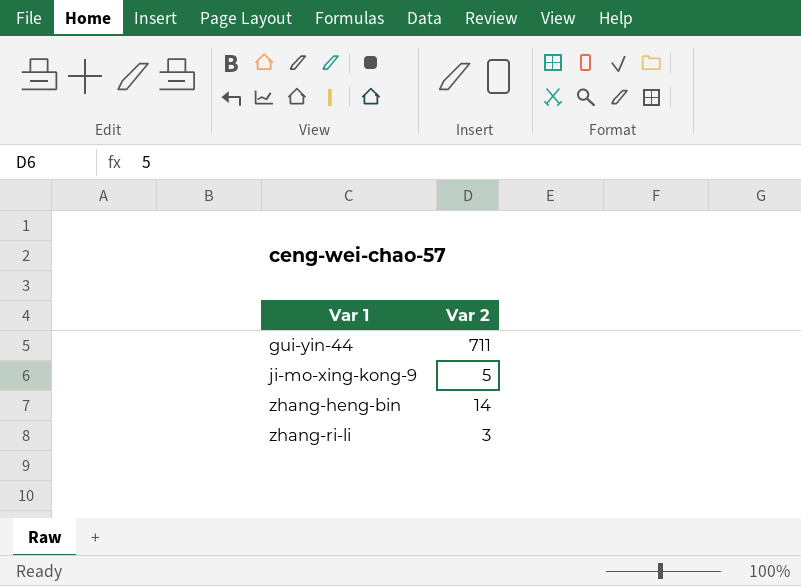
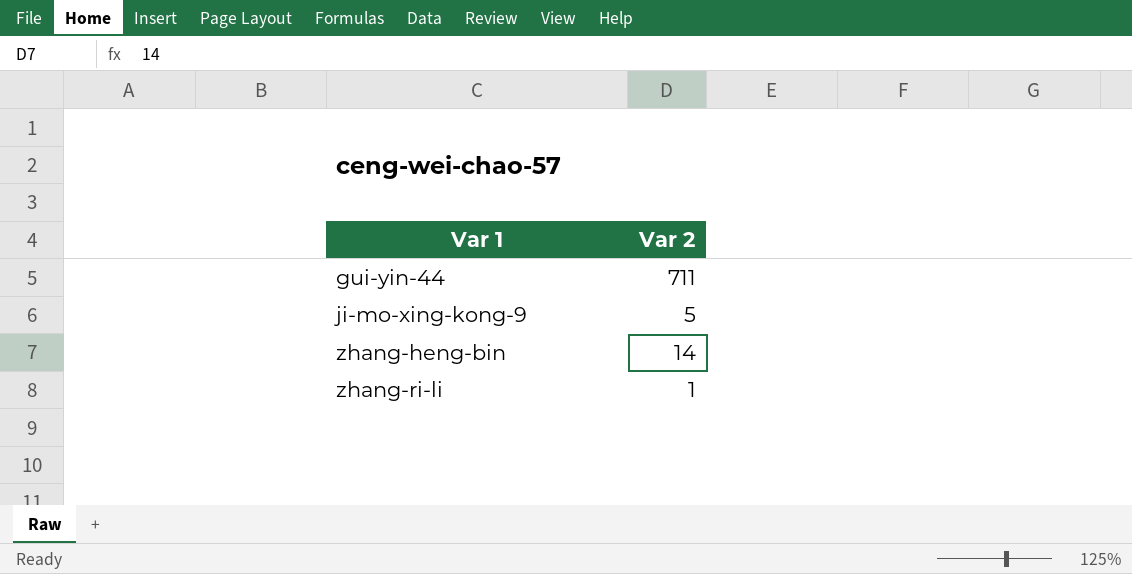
zhang-ri-li | Var 2: 3 -> 1

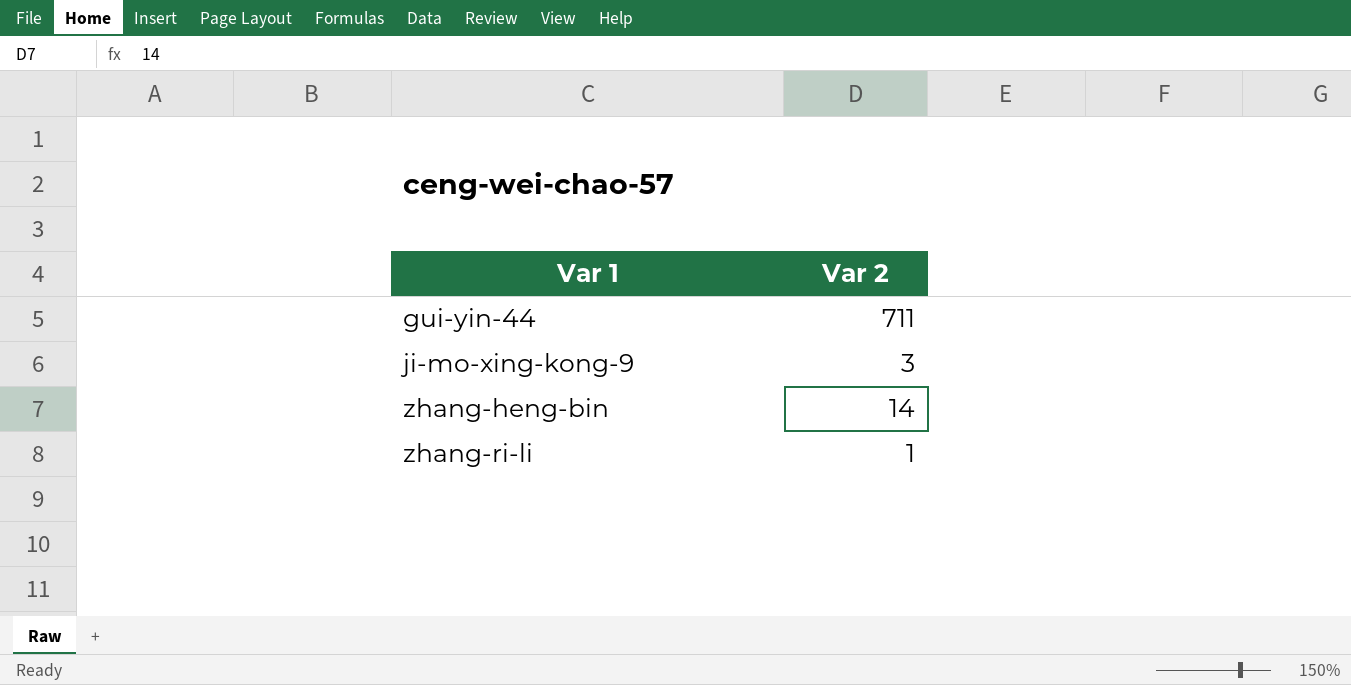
ji-mo-xing-kong-9 | Var 2: 5 -> 3

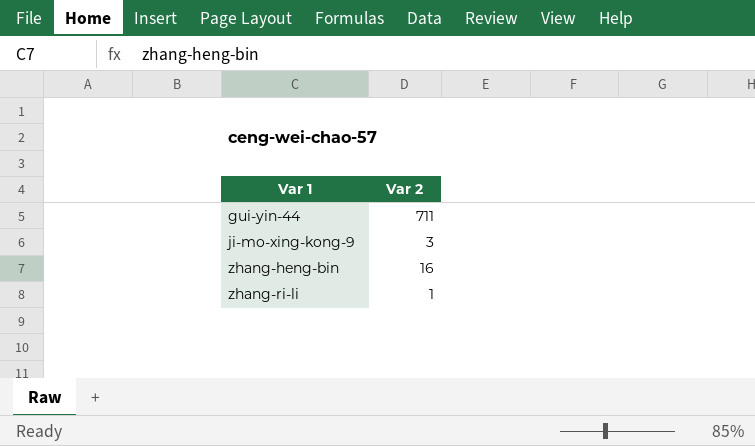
zhang-heng-bin | Var 2: 14 -> 16

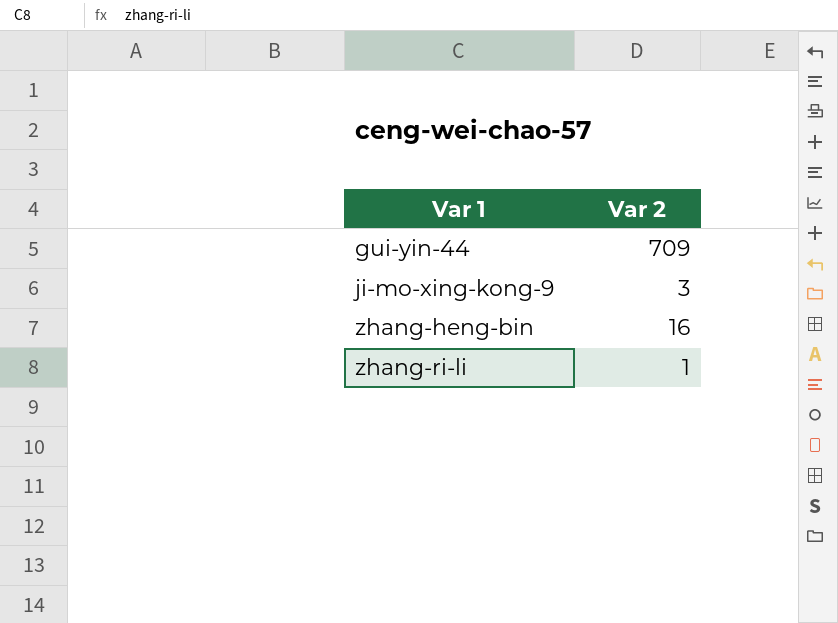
gui-yin-44 | Var 2: 711 -> 709

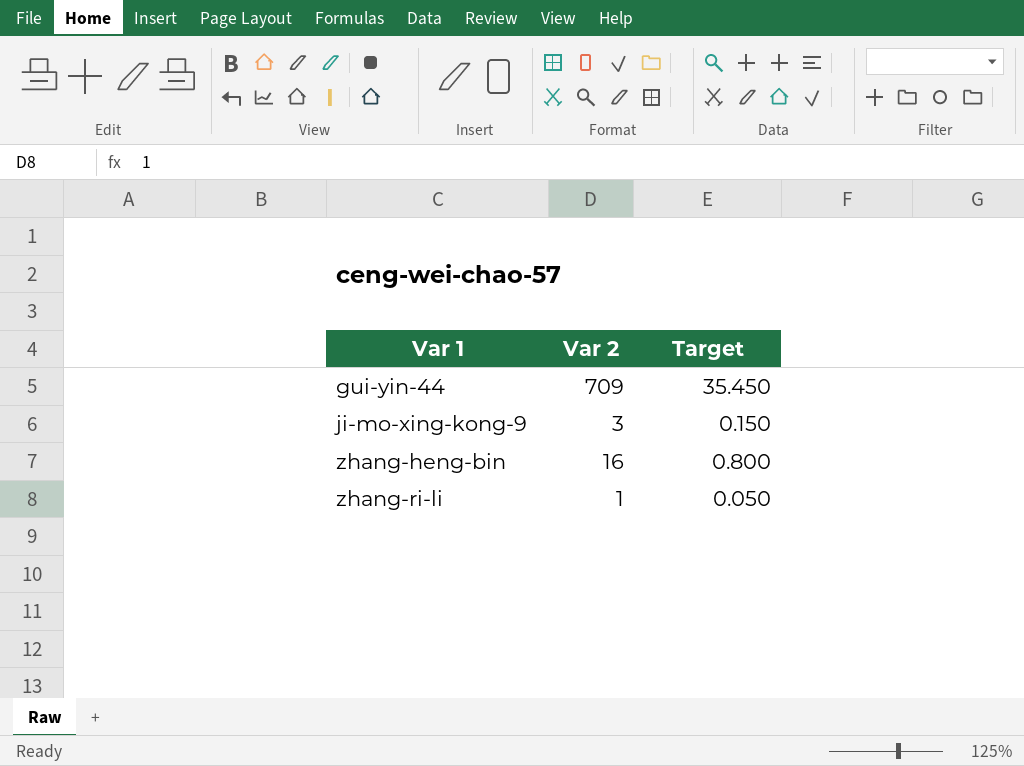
column Target | formula: none -> [Var 2] * 0.05

